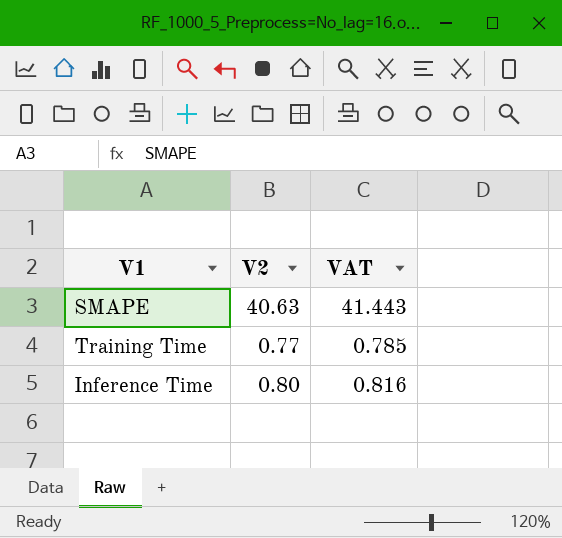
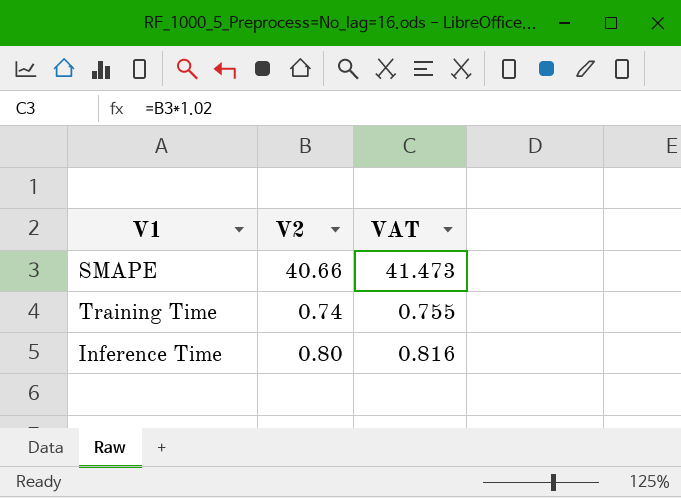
SMAPE | V2: 40.63 -> 40.66
SMAPE | VAT: 41.443 -> 41.473
Training Time | V2: 0.77 -> 0.74
Training Time | VAT: 0.785 -> 0.755

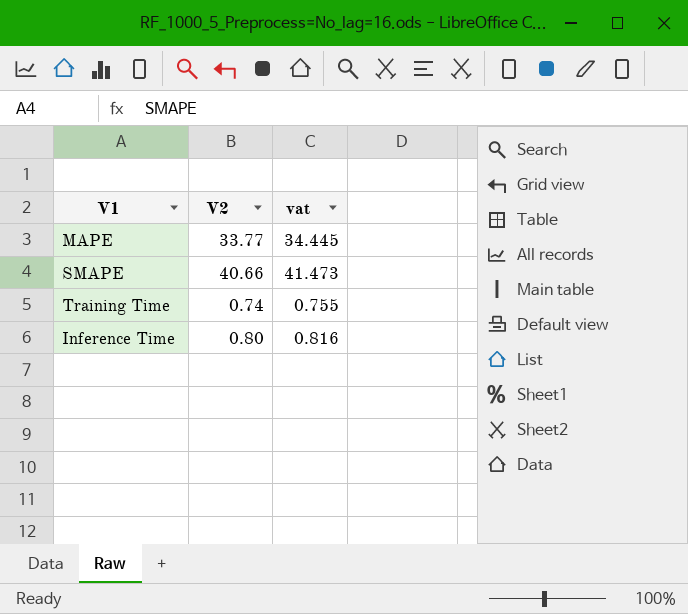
column name: VAT -> vat
row MAPE: none -> 33.77 | 34.445

